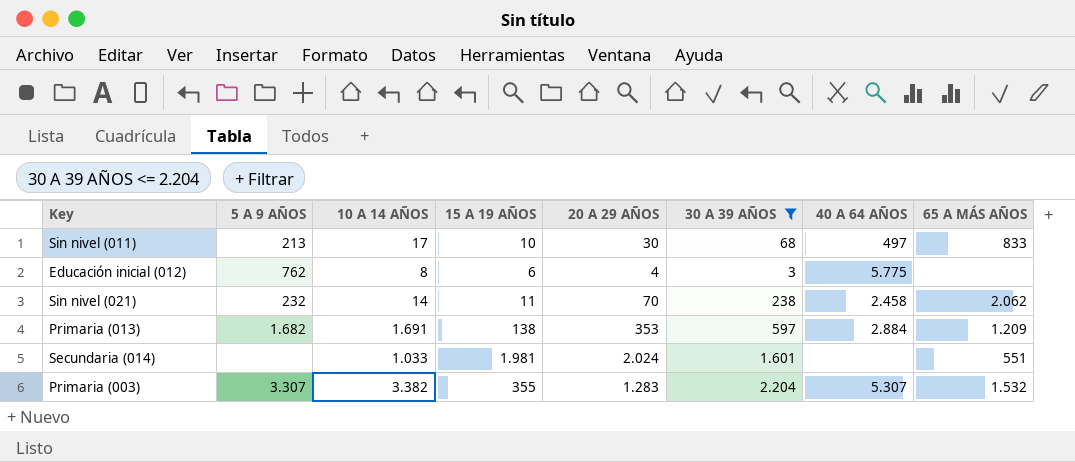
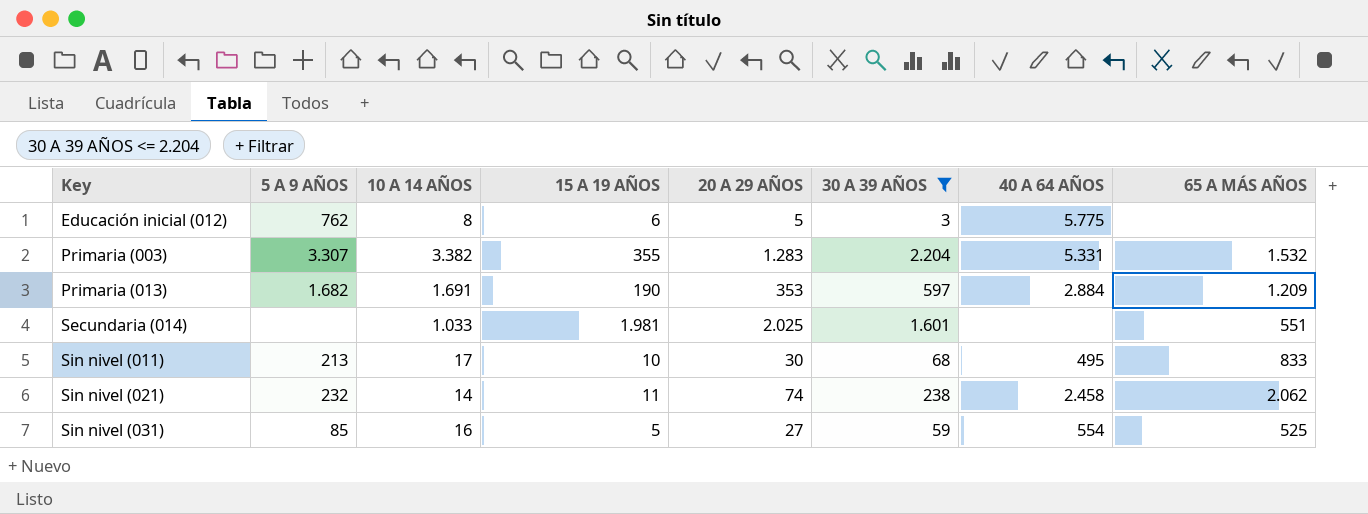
row order: none -> Key ascending
Educación inicial (012) | 20 A 29 AÑOS: 4 -> 5
Primaria (003) | 40 A 64 AÑOS: 5.307 -> 5.331
Primaria (013) | 15 A 19 AÑOS: 138 -> 190
Secundaria (014) | 20 A 29 AÑOS: 2.024 -> 2.025
Sin nivel (011) | 40 A 64 AÑOS: 497 -> 495
Sin nivel (021) | 20 A 29 AÑOS: 70 -> 74
row Sin nivel (031): none -> 85 | 16 | 5 | 27 | 59 | 554 | 525

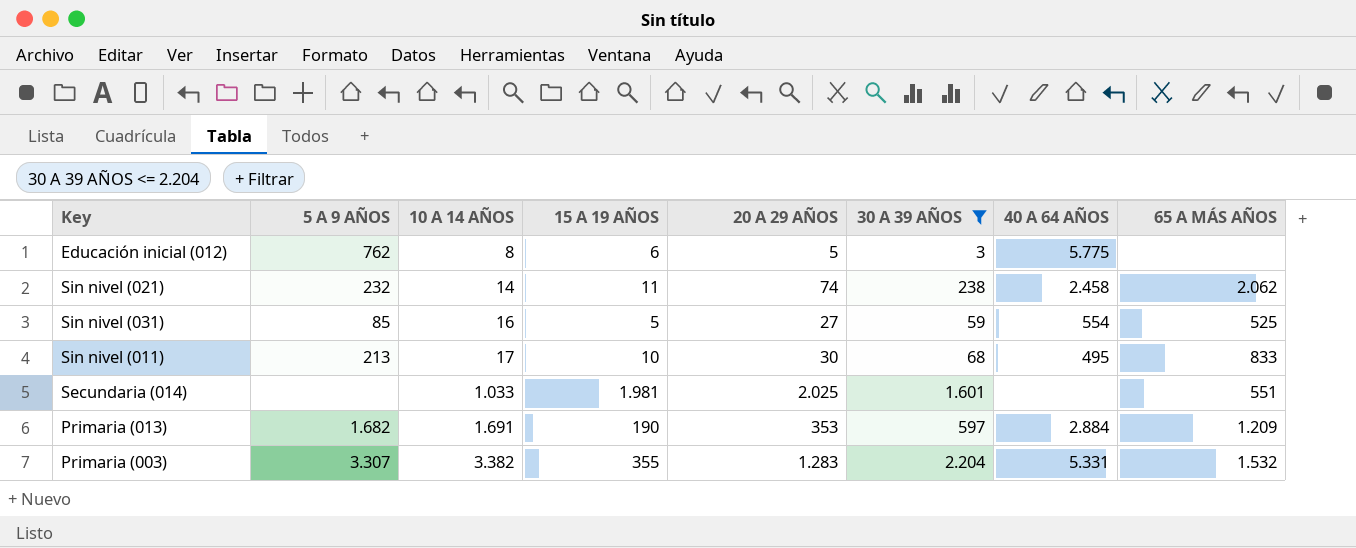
row order: Key ascending -> 10 A 14 AÑOS ascending

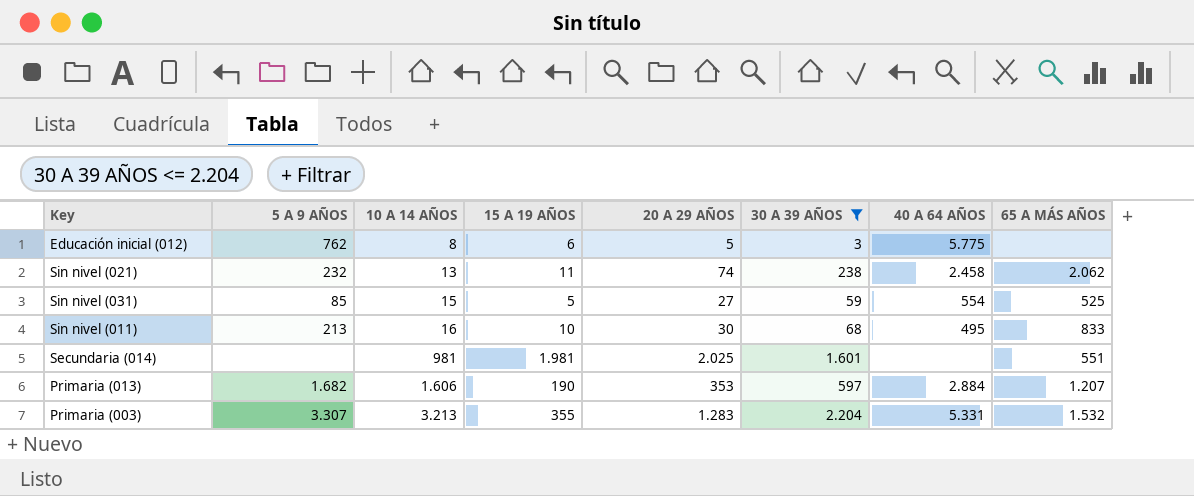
Sin nivel (021) | 10 A 14 AÑOS: 14 -> 13
Sin nivel (031) | 10 A 14 AÑOS: 16 -> 15
Sin nivel (011) | 10 A 14 AÑOS: 17 -> 16
Secundaria (014) | 10 A 14 AÑOS: 1.033 -> 981
Primaria (013) | 10 A 14 AÑOS: 1.691 -> 1.606
Primaria (013) | 65 A MÁS AÑOS: 1.209 -> 1.207
Primaria (003) | 10 A 14 AÑOS: 3.382 -> 3.213

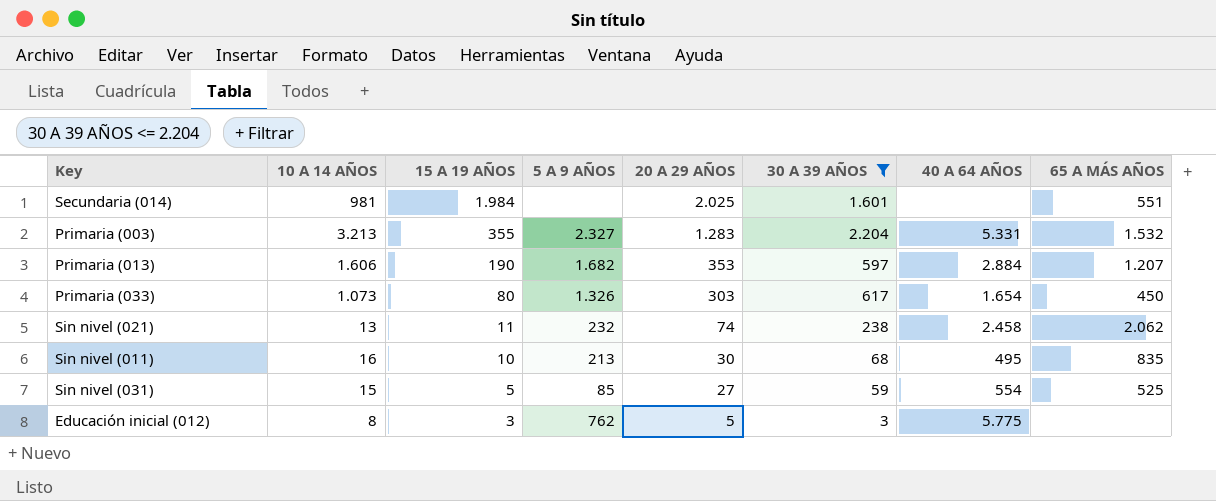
row order: 10 A 14 AÑOS ascending -> 15 A 19 AÑOS descending
column 5 A 9 AÑOS | position: 2 -> 4
Secundaria (014) | 15 A 19 AÑOS: 1.981 -> 1.984
Primaria (003) | 5 A 9 AÑOS: 3.307 -> 2.327
row Primaria (033): none -> 1.073 | 80 | 1.326 | 303 | 617 | 1.654 | 450
Sin nivel (011) | 65 A MÁS AÑOS: 833 -> 835
Educación inicial (012) | 15 A 19 AÑOS: 6 -> 3

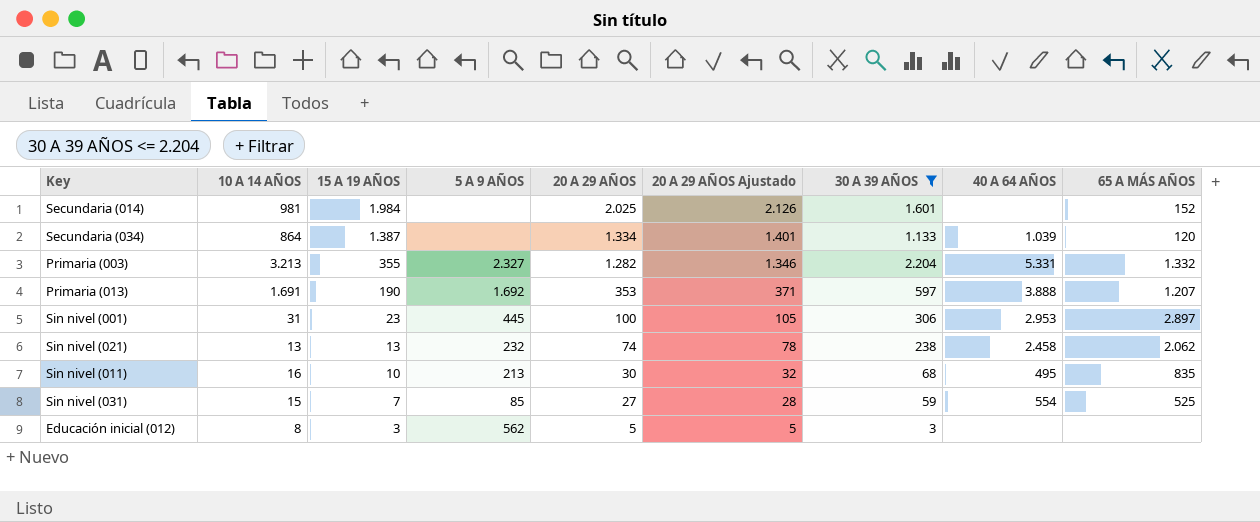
column 20 A 29 AÑOS Ajustado | formula: none -> [20 A 29 AÑOS] * 1,05
row Primaria (033): 1.073 | 80 | 1.326 | 303 | 617 | 1.654 | 450 -> none
Secundaria (014) | 65 A MÁS AÑOS: 551 -> 152
row Secundaria (034): none -> 864 | 1.387 | none | 1.334 | 1.401 | 1.133 | 1.039 | 120
Primaria (003) | 20 A 29 AÑOS: 1.283 -> 1.282
Primaria (003) | 65 A MÁS AÑOS: 1.532 -> 1.332
Primaria (013) | 10 A 14 AÑOS: 1.606 -> 1.691
Primaria (013) | 5 A 9 AÑOS: 1.682 -> 1.692
Primaria (013) | 40 A 64 AÑOS: 2.884 -> 3.888
row Sin nivel (001): none -> 31 | 23 | 445 | 100 | 105 | 306 | 2.953 | 2.897
Sin nivel (021) | 15 A 19 AÑOS: 11 -> 13
Sin nivel (031) | 15 A 19 AÑOS: 5 -> 7
Educación inicial (012) | 5 A 9 AÑOS: 762 -> 562
Educación inicial (012) | 40 A 64 AÑOS: 5.775 -> none

